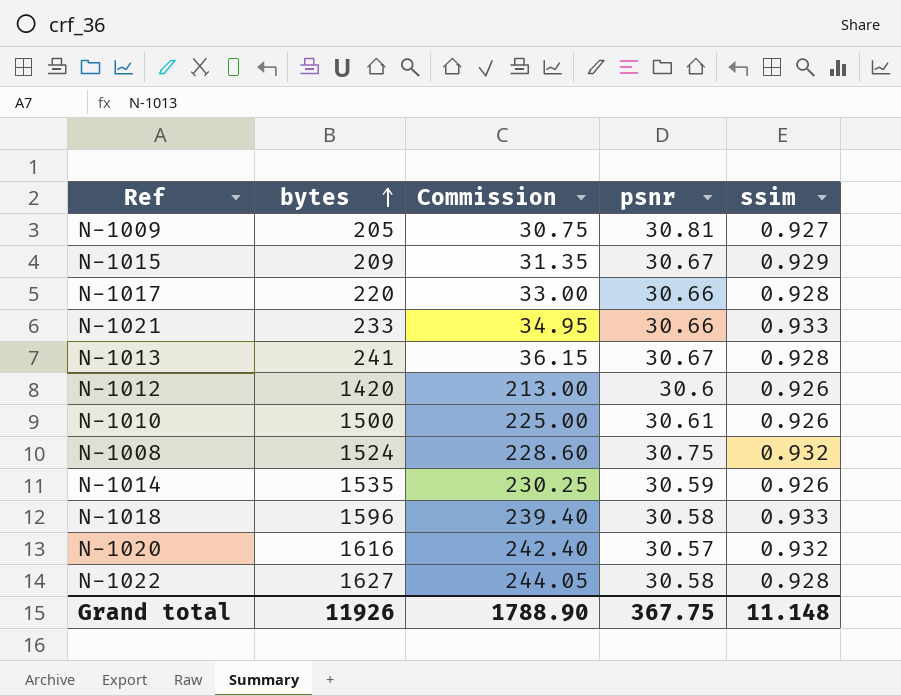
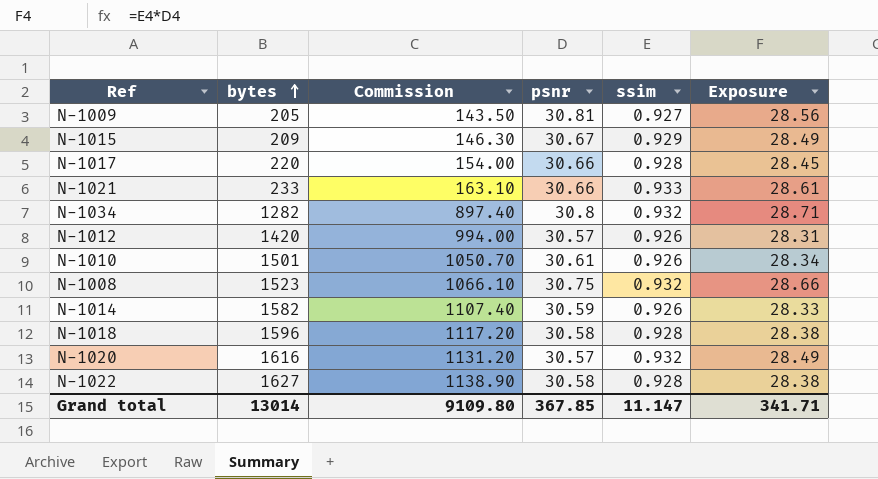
column Commission | formula: [bytes] * 0.15 -> [bytes] * 0.7
column Exposure | formula: none -> [psnr] * [ssim]
row N-1013: 241 | 36.15 | 30.67 | 0.928 -> none
row N-1034: none -> 1282 | 897.40 | 30.8 | 0.932 | 28.71
N-1012 | psnr: 30.6 -> 30.57
N-1010 | bytes: 1500 -> 1501
N-1008 | bytes: 1524 -> 1523
N-1014 | bytes: 1535 -> 1582
N-1018 | ssim: 0.933 -> 0.928
Grand total | bytes: 11926 -> 13014
Grand total | Commission: 1788.90 -> 9109.80
Grand total | psnr: 367.75 -> 367.85
Grand total | ssim: 11.148 -> 11.147

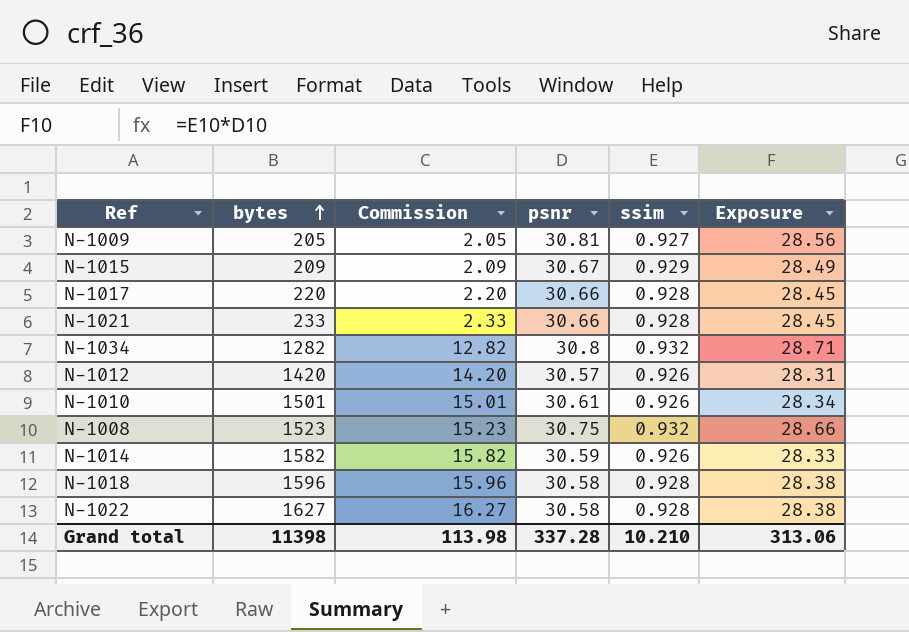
column Commission | formula: [bytes] * 0.7 -> [bytes] * 0.01
row N-1020: 1616 | 1131.20 | 30.57 | 0.932 | 28.49 -> none
N-1021 | ssim: 0.933 -> 0.928
N-1021 | Exposure: 28.61 -> 28.45
Grand total | bytes: 13014 -> 11398
Grand total | Commission: 9109.80 -> 113.98
Grand total | psnr: 367.85 -> 337.28
Grand total | ssim: 11.147 -> 10.210
Grand total | Exposure: 341.71 -> 313.06

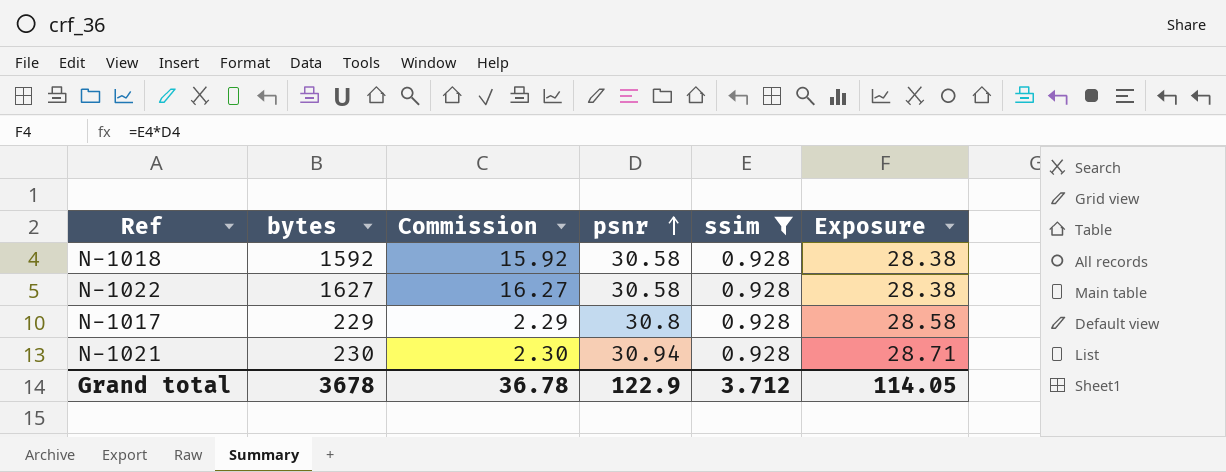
filter: none -> ssim = 0.928
row order: bytes ascending -> psnr ascending
N-1018 | bytes: 1596 -> 1592
N-1018 | Commission: 15.96 -> 15.92
N-1017 | bytes: 220 -> 229
N-1017 | Commission: 2.20 -> 2.29
N-1017 | psnr: 30.66 -> 30.8
N-1017 | Exposure: 28.45 -> 28.58
N-1021 | bytes: 233 -> 230
N-1021 | Commission: 2.33 -> 2.30
N-1021 | psnr: 30.66 -> 30.94
N-1021 | Exposure: 28.45 -> 28.71
Grand total | bytes: 11398 -> 3678
Grand total | Commission: 113.98 -> 36.78
Grand total | psnr: 337.28 -> 122.9
Grand total | ssim: 10.210 -> 3.712
Grand total | Exposure: 313.06 -> 114.05

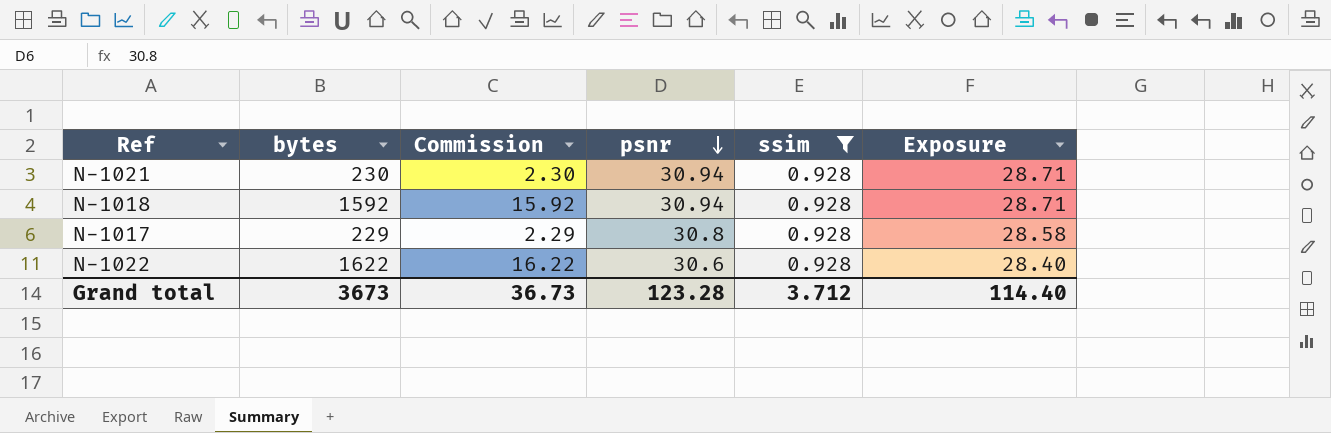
row order: psnr ascending -> psnr descending
N-1018 | psnr: 30.58 -> 30.94
N-1018 | Exposure: 28.38 -> 28.71
N-1022 | bytes: 1627 -> 1622
N-1022 | Commission: 16.27 -> 16.22
N-1022 | psnr: 30.58 -> 30.6
N-1022 | Exposure: 28.38 -> 28.40
Grand total | bytes: 3678 -> 3673
Grand total | Commission: 36.78 -> 36.73
Grand total | psnr: 122.9 -> 123.28
Grand total | Exposure: 114.05 -> 114.40

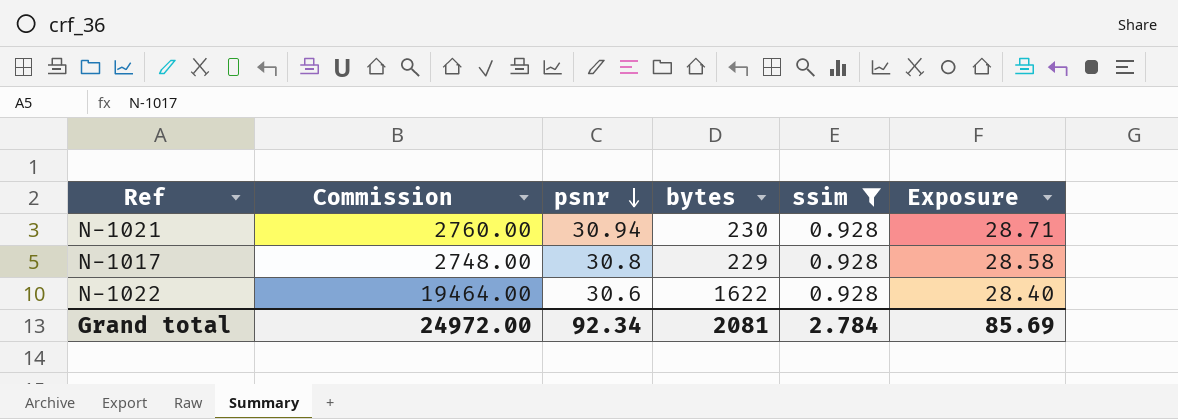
column Commission | formula: [bytes] * 0.01 -> [bytes] * 12
column bytes | position: 2 -> 4
row N-1018: 1592 | 15.92 | 30.94 | 0.928 | 28.71 -> none
Grand total | Commission: 36.73 -> 24972.00
Grand total | psnr: 123.28 -> 92.34
Grand total | bytes: 3673 -> 2081
Grand total | ssim: 3.712 -> 2.784
Grand total | Exposure: 114.40 -> 85.69

